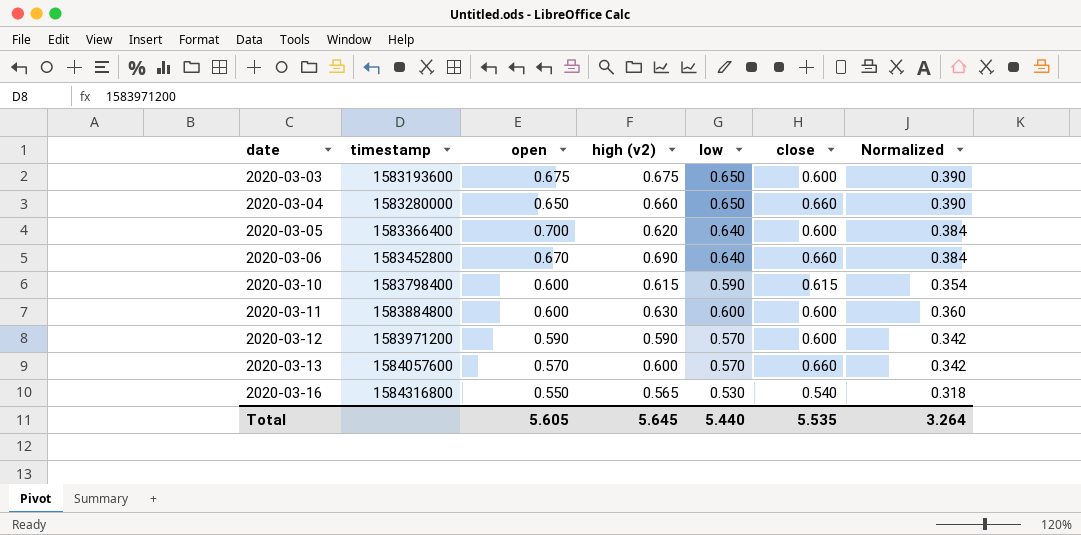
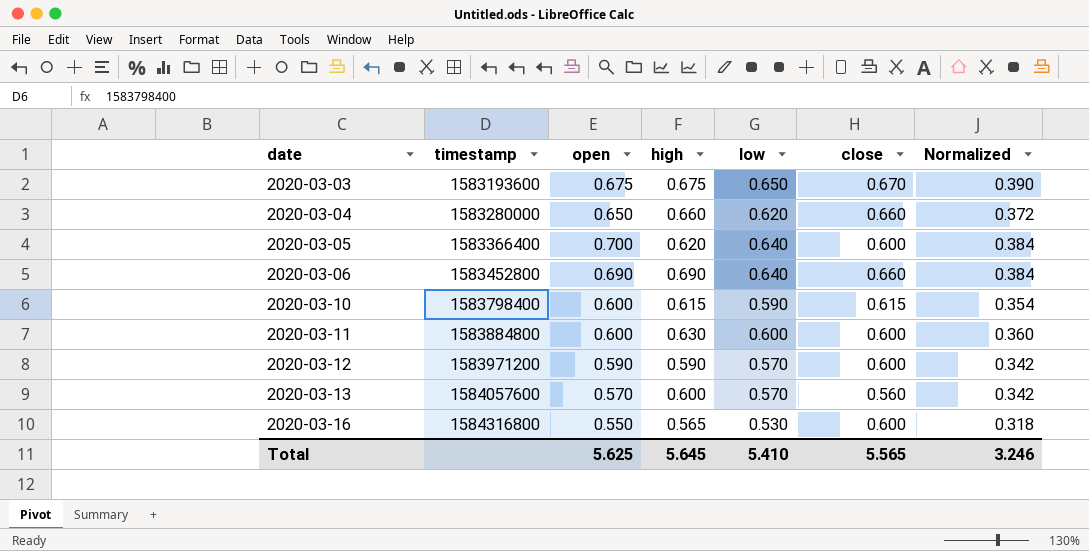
column name: high (v2) -> high
2020-03-03 | close: 0.600 -> 0.670
2020-03-04 | low: 0.650 -> 0.620
2020-03-04 | Normalized: 0.390 -> 0.372
2020-03-06 | open: 0.670 -> 0.690
2020-03-13 | close: 0.660 -> 0.560
2020-03-16 | close: 0.540 -> 0.600
Total | open: 5.605 -> 5.625
Total | low: 5.440 -> 5.410
Total | close: 5.535 -> 5.565
Total | Normalized: 3.264 -> 3.246

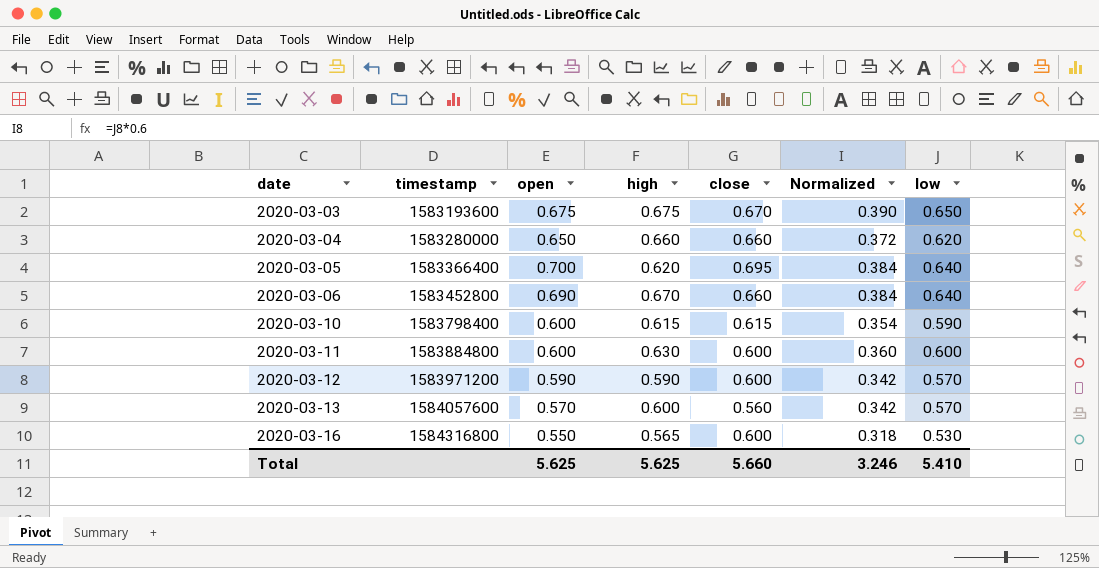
column low | position: 5 -> 7
2020-03-05 | close: 0.600 -> 0.695
2020-03-06 | high: 0.690 -> 0.670
Total | high: 5.645 -> 5.625
Total | close: 5.565 -> 5.660

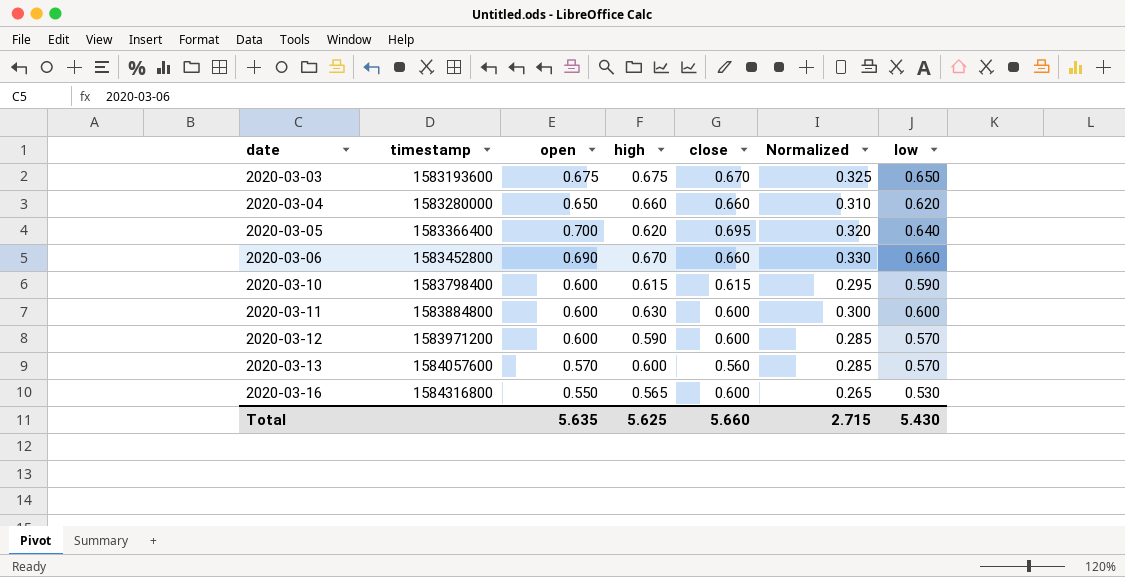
column Normalized | formula: [low] * 0.6 -> [low] * 0.5
2020-03-06 | low: 0.640 -> 0.660
2020-03-12 | open: 0.590 -> 0.600
Total | open: 5.625 -> 5.635
Total | Normalized: 3.246 -> 2.715
Total | low: 5.410 -> 5.430

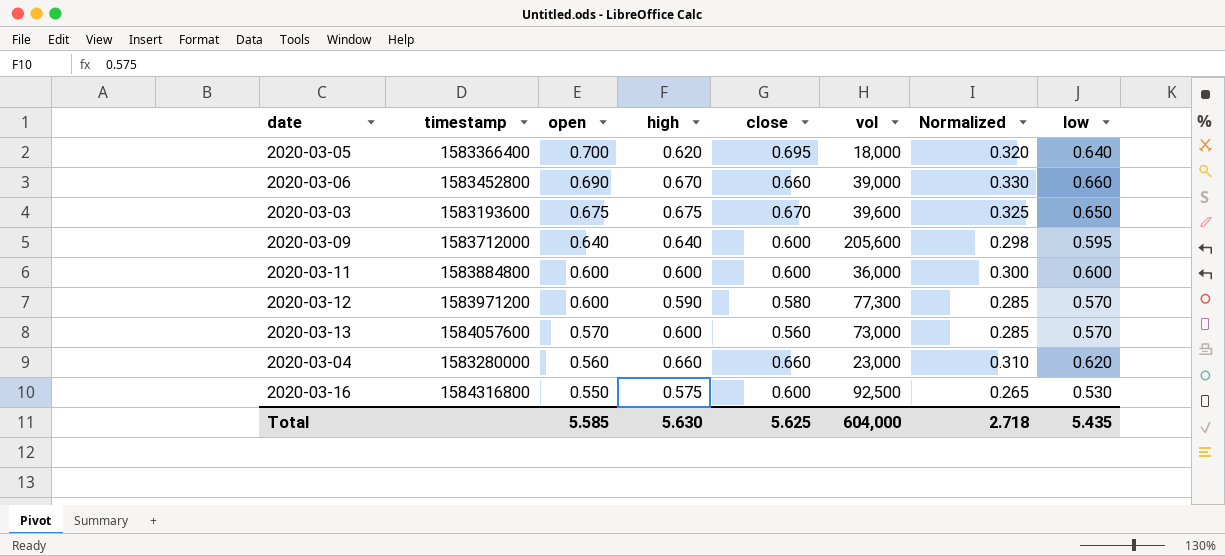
row order: date ascending -> open descending
column vol | position: none -> 6
row 2020-03-10: 1583798400 | 0.600 | 0.615 | 0.615 | 0.295 | 0.590 -> none
row 2020-03-09: none -> 1583712000 | 0.640 | 0.640 | 0.600 | 205,600 | 0.298 | 0.595
2020-03-11 | high: 0.630 -> 0.600
2020-03-12 | close: 0.600 -> 0.580
2020-03-04 | open: 0.650 -> 0.560
2020-03-16 | high: 0.565 -> 0.575
Total | open: 5.635 -> 5.585
Total | high: 5.625 -> 5.630
Total | close: 5.660 -> 5.625
Total | Normalized: 2.715 -> 2.718
Total | low: 5.430 -> 5.435

